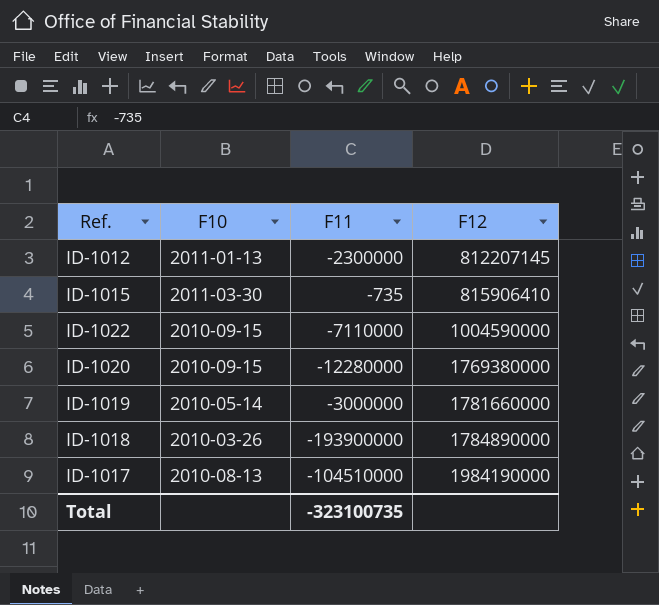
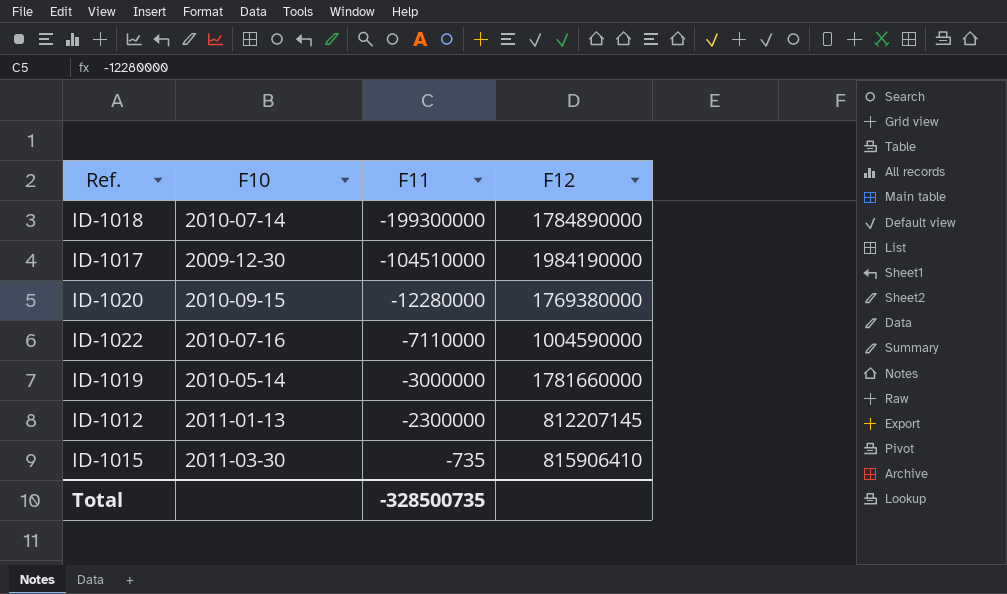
row order: F12 ascending -> F11 ascending
ID-1018 | F10: 2010-03-26 -> 2010-07-14
ID-1018 | F11: -193900000 -> -199300000
ID-1017 | F10: 2010-08-13 -> 2009-12-30
ID-1022 | F10: 2010-09-15 -> 2010-07-16
Total | F11: -323100735 -> -328500735

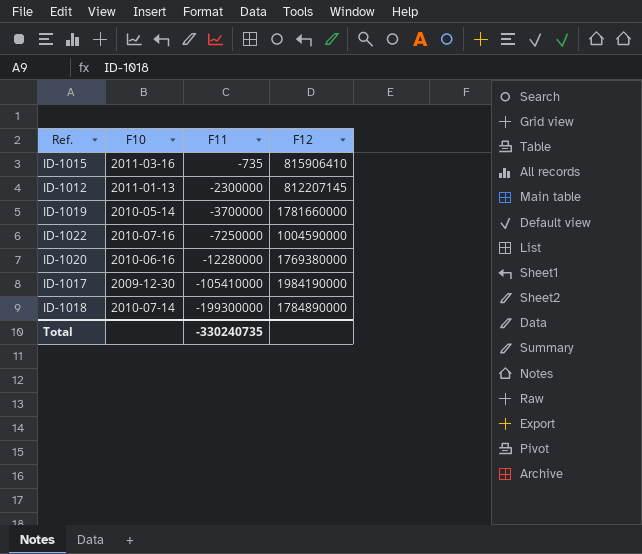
row order: F11 ascending -> F11 descending
ID-1015 | F10: 2011-03-30 -> 2011-03-16
ID-1019 | F11: -3000000 -> -3700000
ID-1022 | F11: -7110000 -> -7250000
ID-1020 | F10: 2010-09-15 -> 2010-06-16
ID-1017 | F11: -104510000 -> -105410000
Total | F11: -328500735 -> -330240735

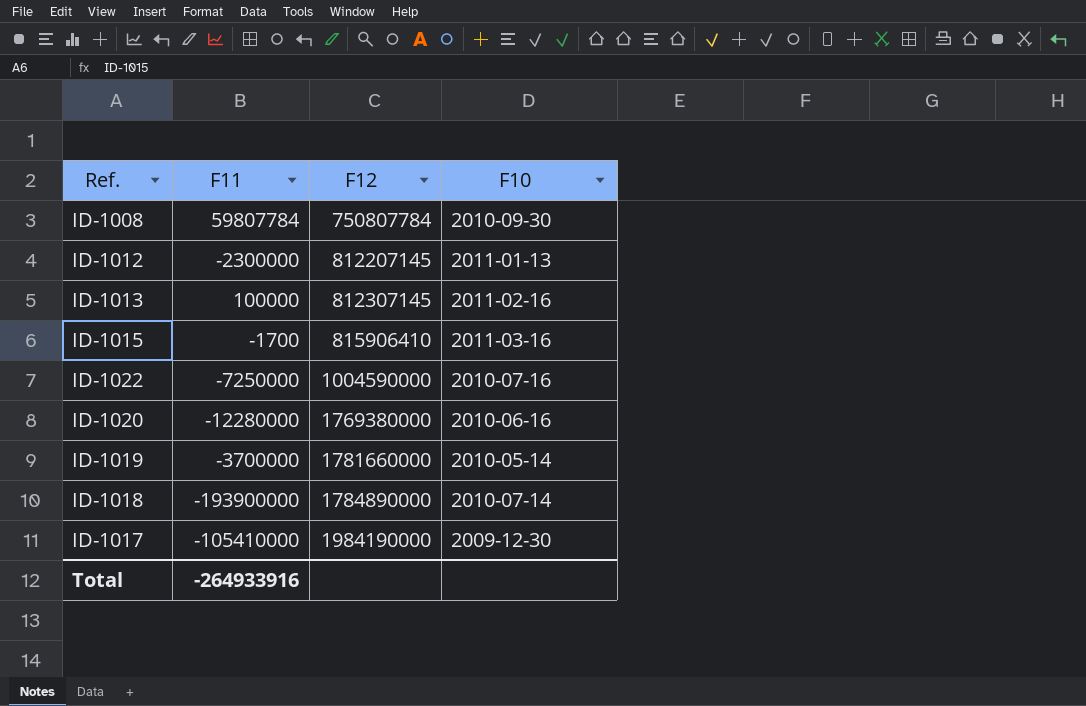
row order: F11 descending -> F12 ascending
column F10 | position: 2 -> 4
row ID-1008: none -> 59807784 | 750807784 | 2010-09-30
row ID-1013: none -> 100000 | 812307145 | 2011-02-16
ID-1015 | F11: -735 -> -1700
ID-1018 | F11: -199300000 -> -193900000
Total | F11: -330240735 -> -264933916

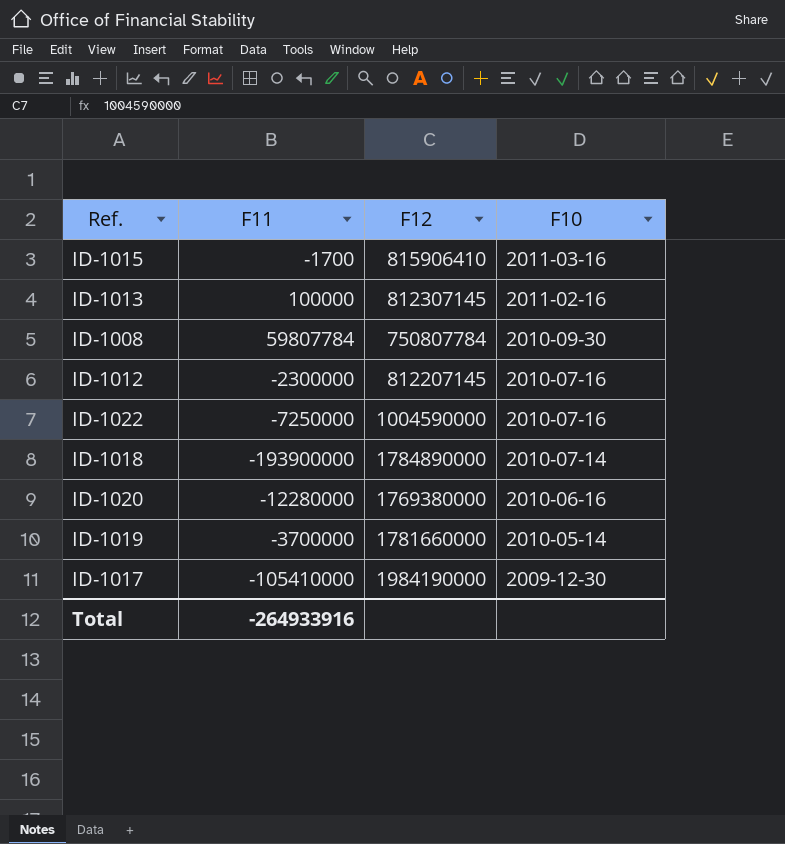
row order: F12 ascending -> F10 descending
ID-1012 | F10: 2011-01-13 -> 2010-07-16

